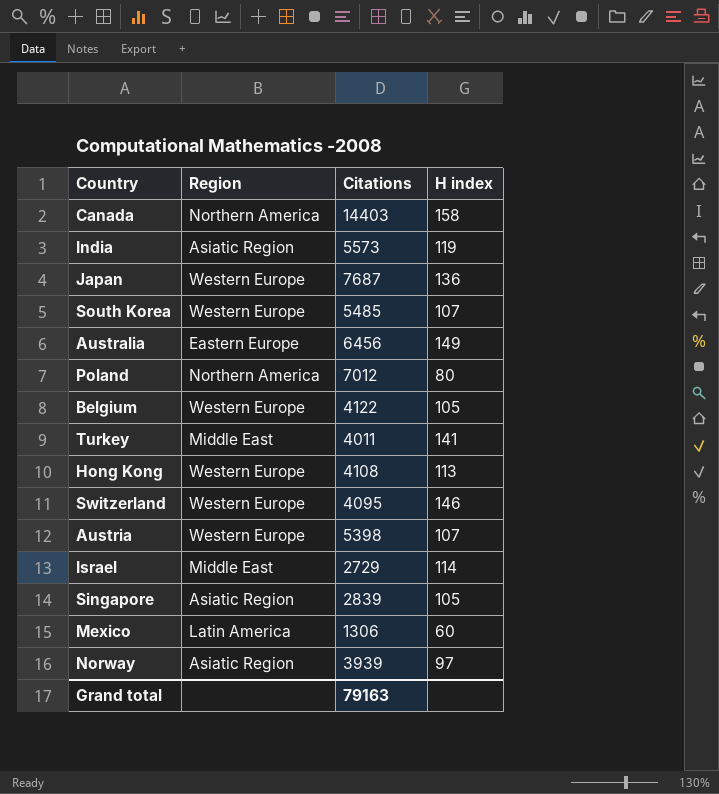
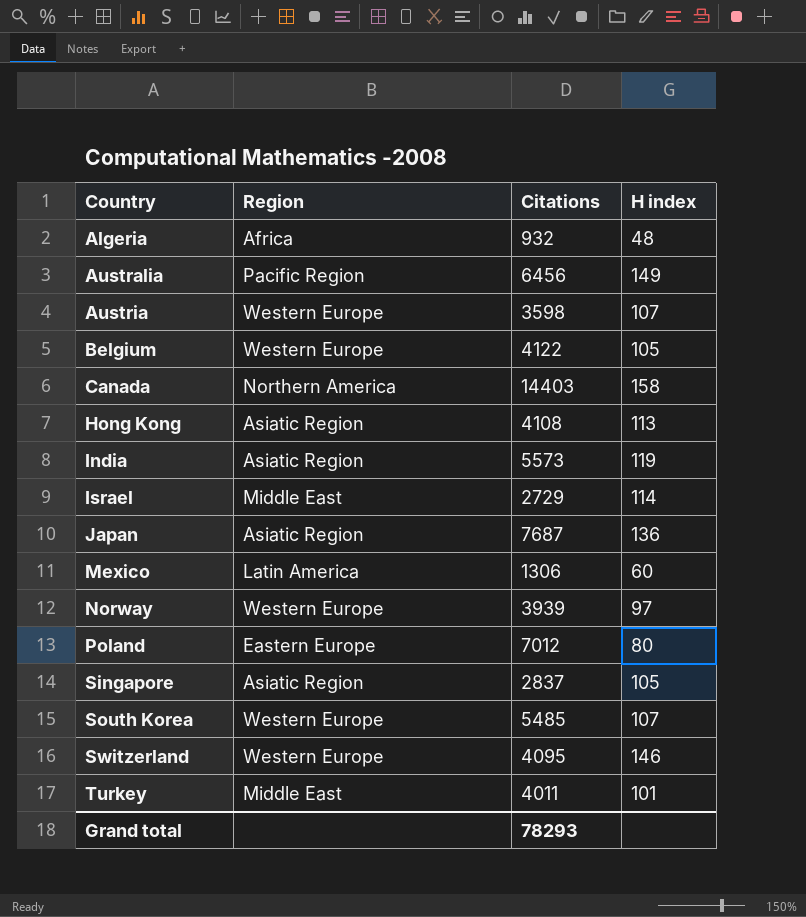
row order: none -> Country ascending
row Algeria: none -> Africa | 932 | 48
Australia | Region: Eastern Europe -> Pacific Region
Austria | Citations: 5398 -> 3598
Hong Kong | Region: Western Europe -> Asiatic Region
Japan | Region: Western Europe -> Asiatic Region
Norway | Region: Asiatic Region -> Western Europe
Poland | Region: Northern America -> Eastern Europe
Singapore | Citations: 2839 -> 2837
Turkey | H index: 141 -> 101
Grand total | Citations: 79163 -> 78293

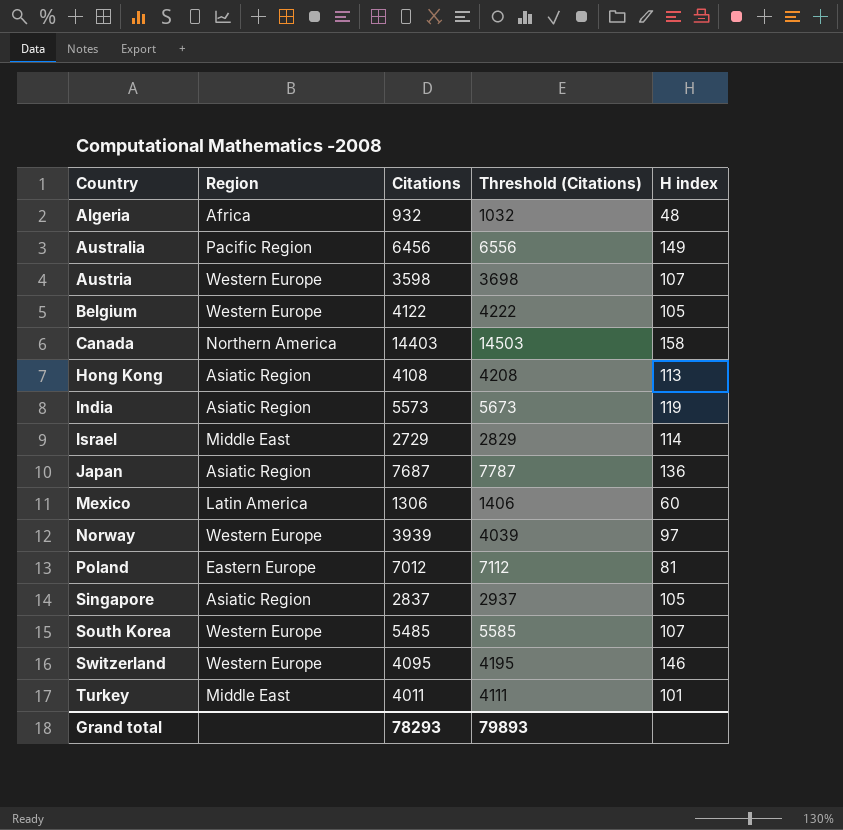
column Threshold (Citations) | formula: none -> [Citations] + 100
Poland | H index: 80 -> 81

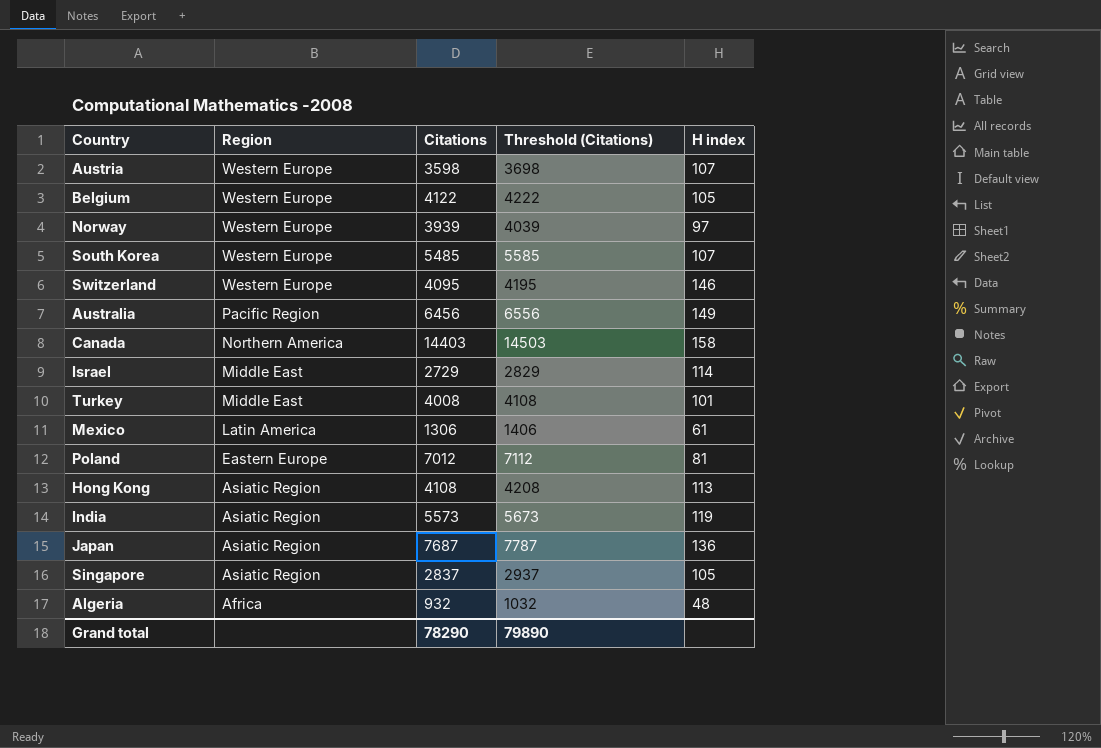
row order: Country ascending -> Region descending
Turkey | Citations: 4011 -> 4008
Turkey | Threshold (Citations): 4111 -> 4108
Mexico | H index: 60 -> 61
Grand total | Citations: 78293 -> 78290
Grand total | Threshold (Citations): 79893 -> 79890

